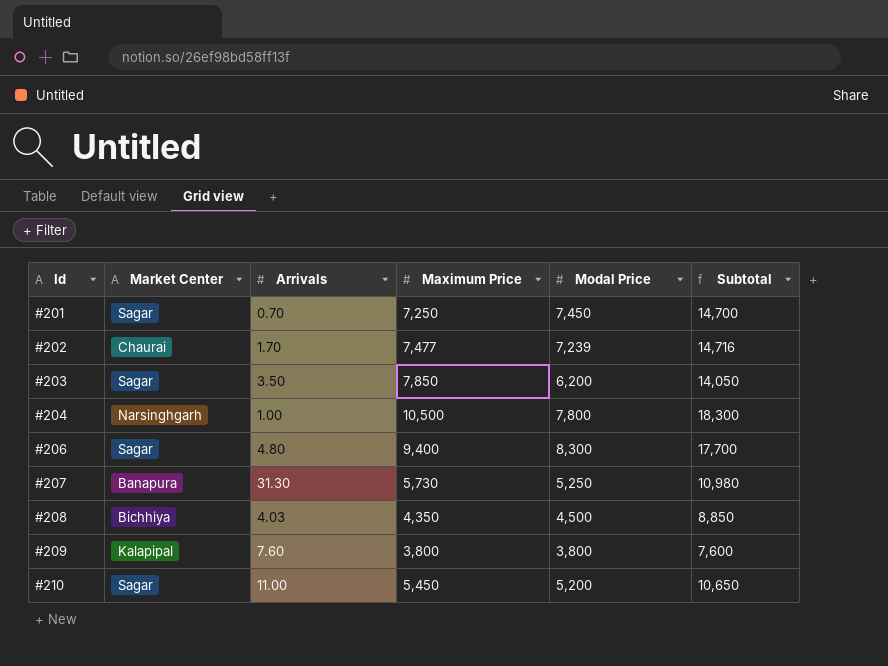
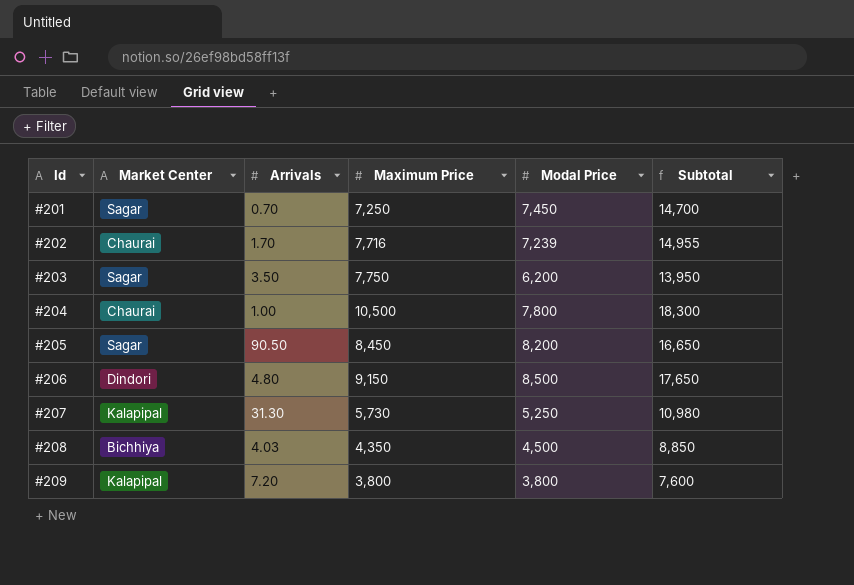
row #210: Sagar | 11.00 | 5,450 | 5,200 | 10,650 -> none
#202 | Maximum Price: 7,477 -> 7,716
#202 | Subtotal: 14,716 -> 14,955
#203 | Maximum Price: 7,850 -> 7,750
#203 | Subtotal: 14,050 -> 13,950
#204 | Market Center: Narsinghgarh -> Chaurai
row #205: none -> Sagar | 90.50 | 8,450 | 8,200 | 16,650
#206 | Market Center: Sagar -> Dindori
#206 | Maximum Price: 9,400 -> 9,150
#206 | Modal Price: 8,300 -> 8,500
#206 | Subtotal: 17,700 -> 17,650
#207 | Market Center: Banapura -> Kalapipal
#209 | Arrivals: 7.60 -> 7.20

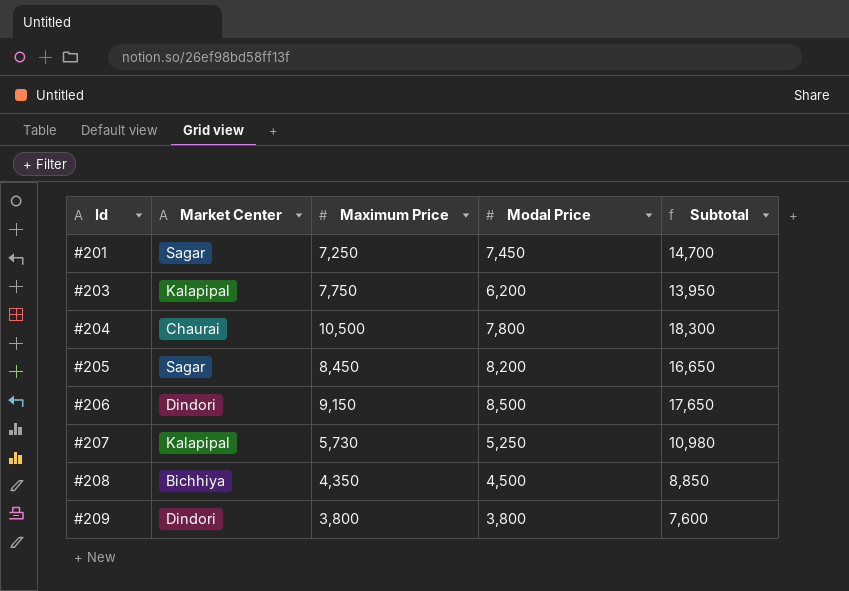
column Arrivals | position: 3 -> none
row #202: Chaurai | 1.70 | 7,716 | 7,239 | 14,955 -> none
#203 | Market Center: Sagar -> Kalapipal
#209 | Market Center: Kalapipal -> Dindori

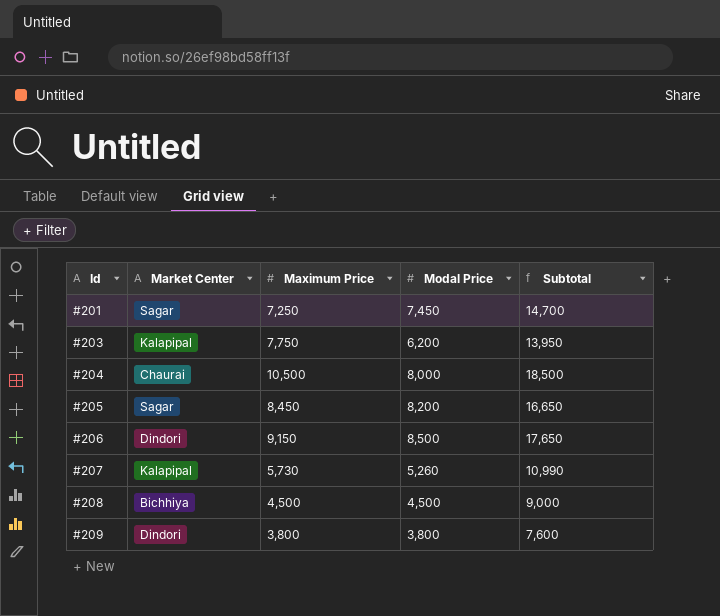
#204 | Modal Price: 7,800 -> 8,000
#204 | Subtotal: 18,300 -> 18,500
#207 | Modal Price: 5,250 -> 5,260
#207 | Subtotal: 10,980 -> 10,990
#208 | Maximum Price: 4,350 -> 4,500
#208 | Subtotal: 8,850 -> 9,000

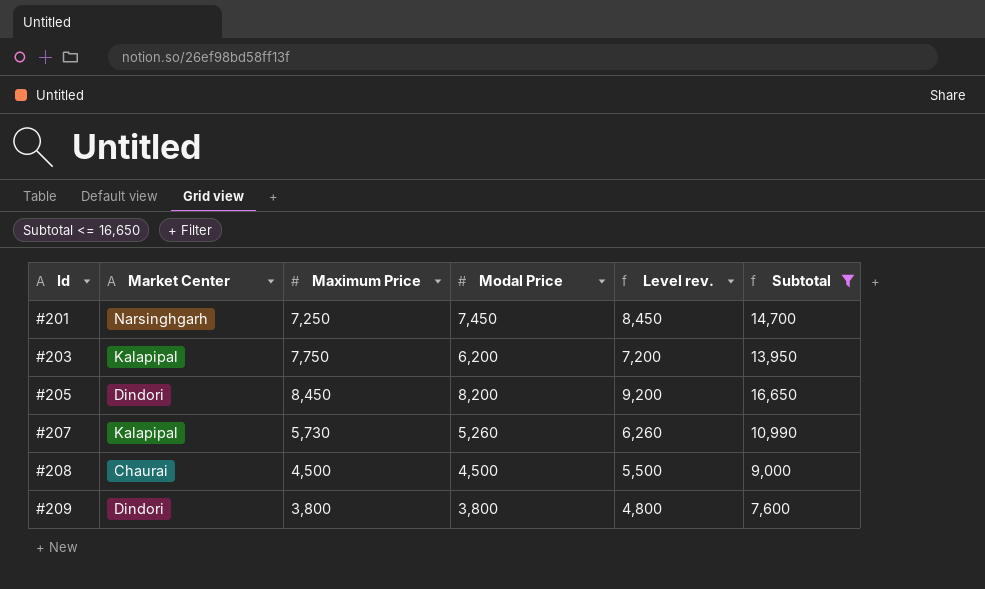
filter: none -> Subtotal <= 16,650
column Level rev. | formula: none -> [Modal Price] + 1000
#201 | Market Center: Sagar -> Narsinghgarh
#205 | Market Center: Sagar -> Dindori
#208 | Market Center: Bichhiya -> Chaurai

